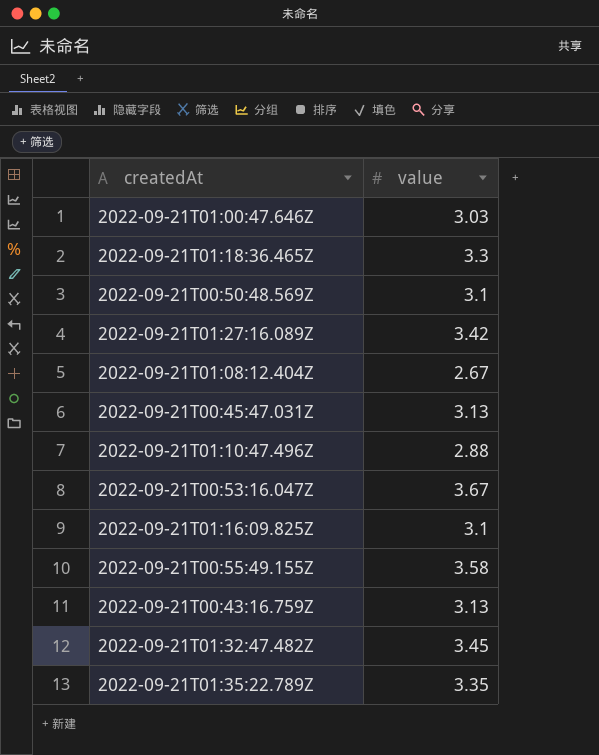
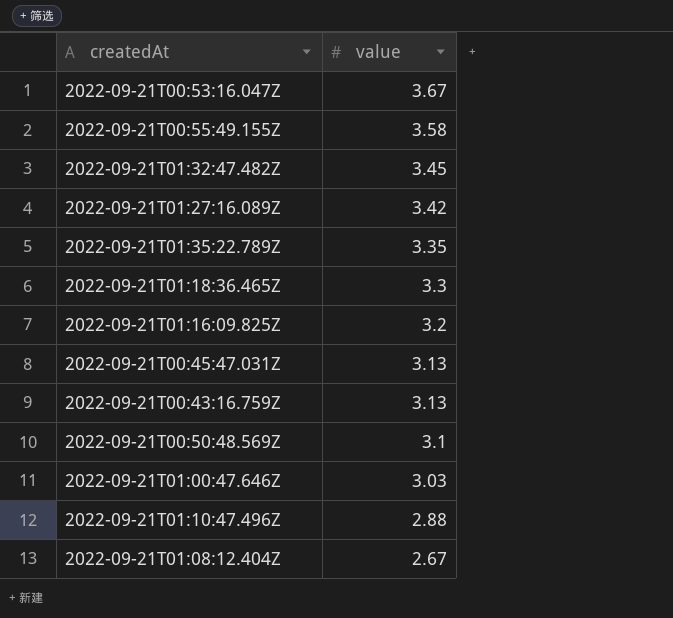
row order: none -> value descending
2022-09-21T01:16:09.825Z | value: 3.1 -> 3.2

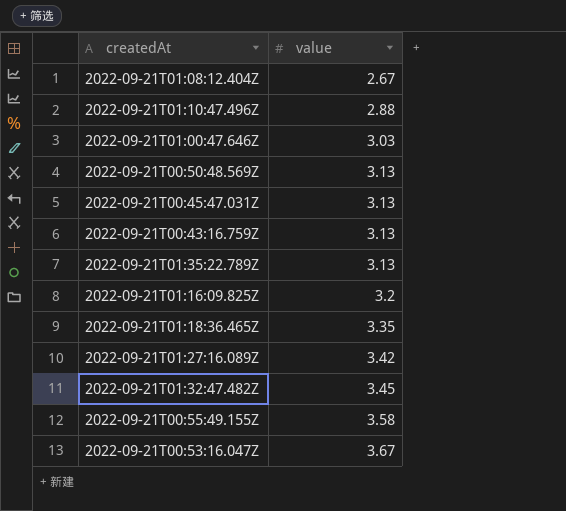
row order: value descending -> value ascending
2022-09-21T00:50:48.569Z | value: 3.1 -> 3.13
2022-09-21T01:35:22.789Z | value: 3.35 -> 3.13
2022-09-21T01:18:36.465Z | value: 3.3 -> 3.35

